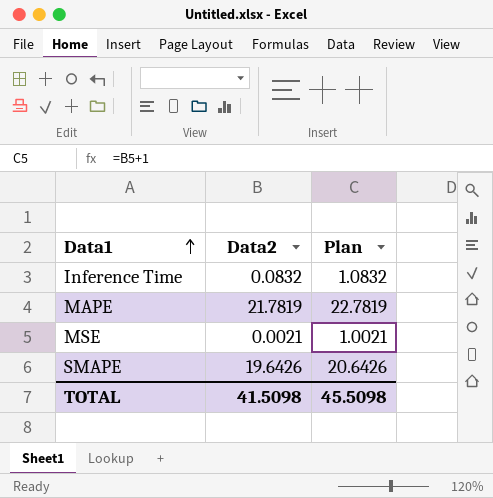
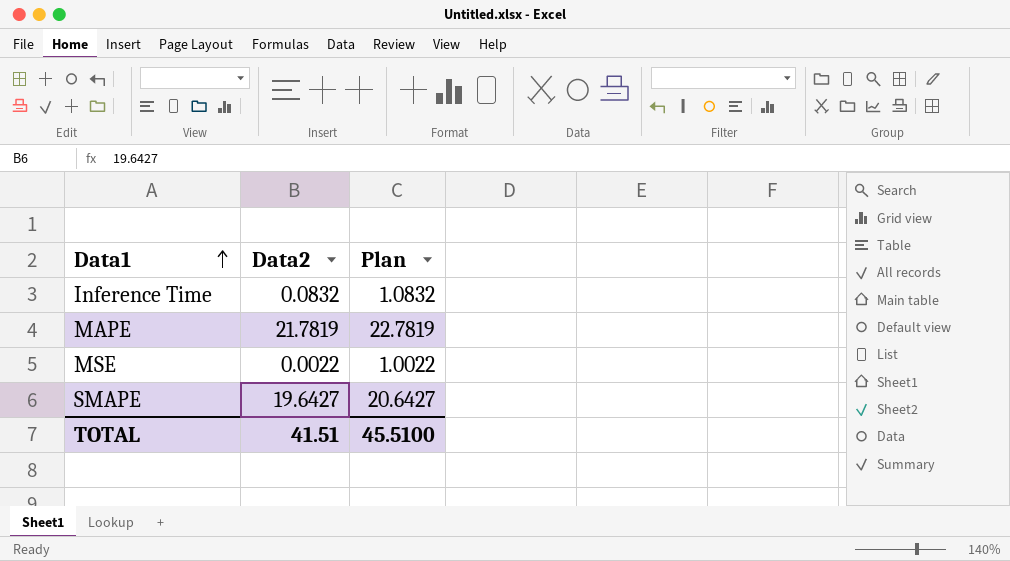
MSE | Data2: 0.0021 -> 0.0022
MSE | Plan: 1.0021 -> 1.0022
SMAPE | Data2: 19.6426 -> 19.6427
SMAPE | Plan: 20.6426 -> 20.6427
TOTAL | Data2: 41.5098 -> 41.51
TOTAL | Plan: 45.5098 -> 45.5100

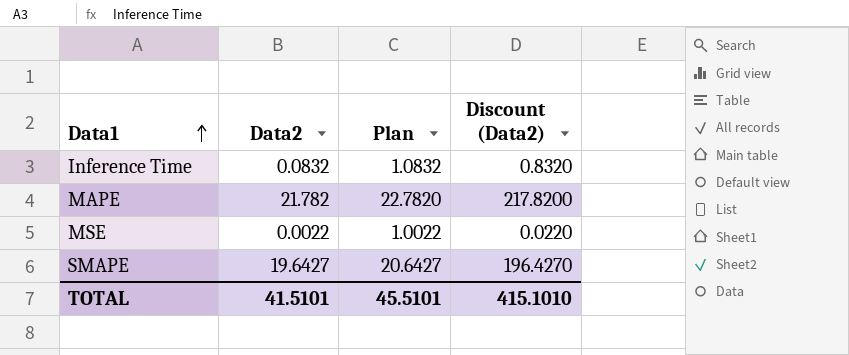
column Discount (Data2) | formula: none -> [Data2] * 10
MAPE | Data2: 21.7819 -> 21.782
MAPE | Plan: 22.7819 -> 22.7820
TOTAL | Data2: 41.51 -> 41.5101
TOTAL | Plan: 45.5100 -> 45.5101

